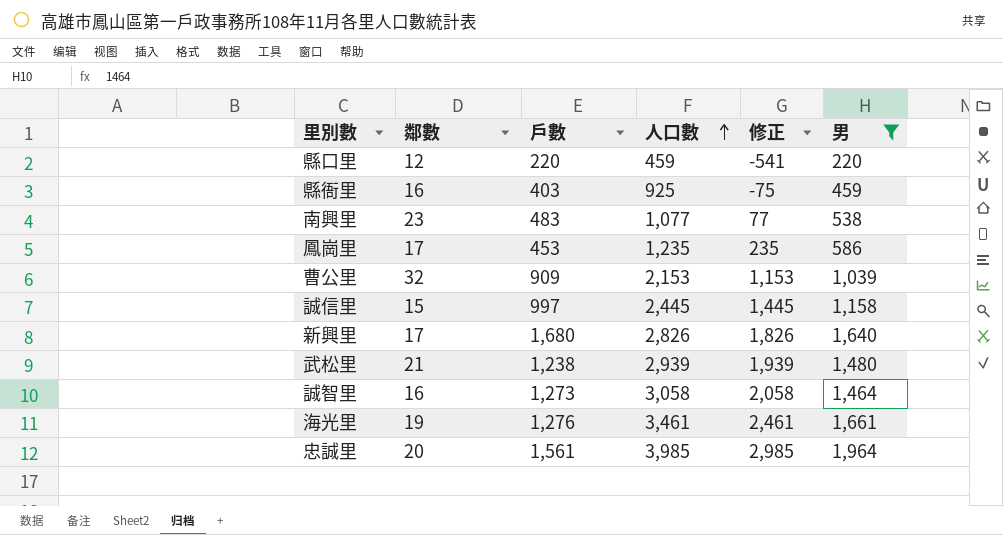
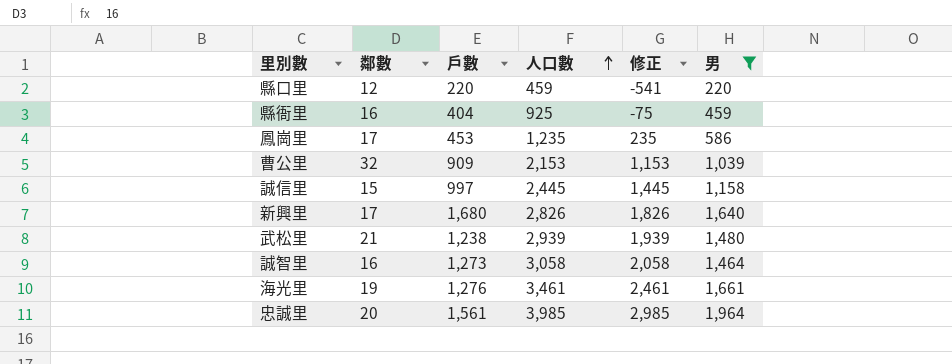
row 南興里: 23 | 483 | 1,077 | 77 | 538 -> none
縣衙里 | 戶數: 403 -> 404

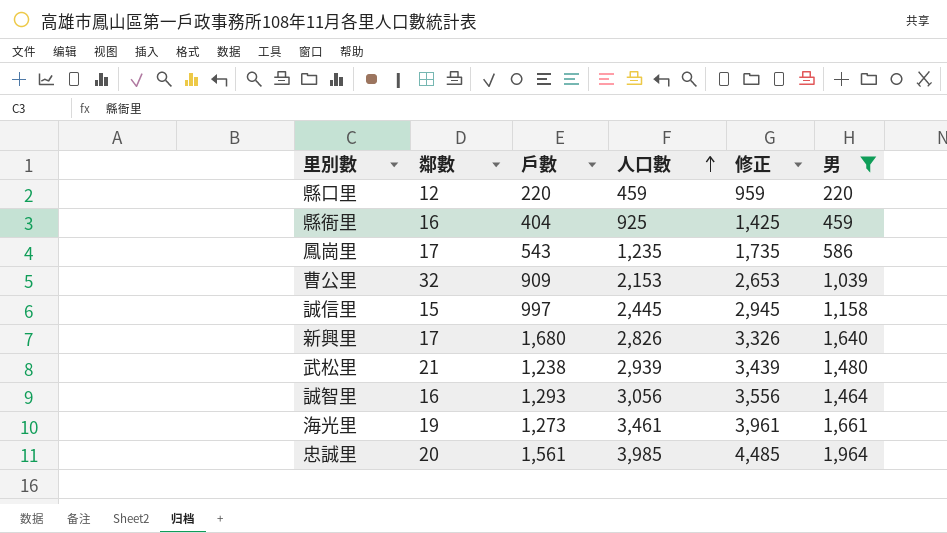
column 修正 | formula: [人口數] - 1000 -> [人口數] + 500
鳳崗里 | 戶數: 453 -> 543
誠智里 | 戶數: 1,273 -> 1,293
誠智里 | 人口數: 3,058 -> 3,056
海光里 | 戶數: 1,276 -> 1,273

